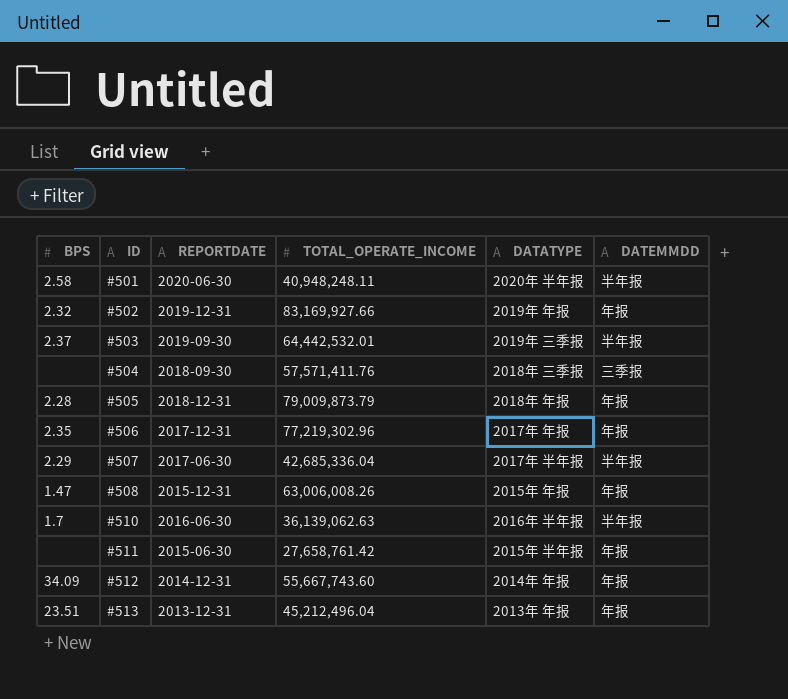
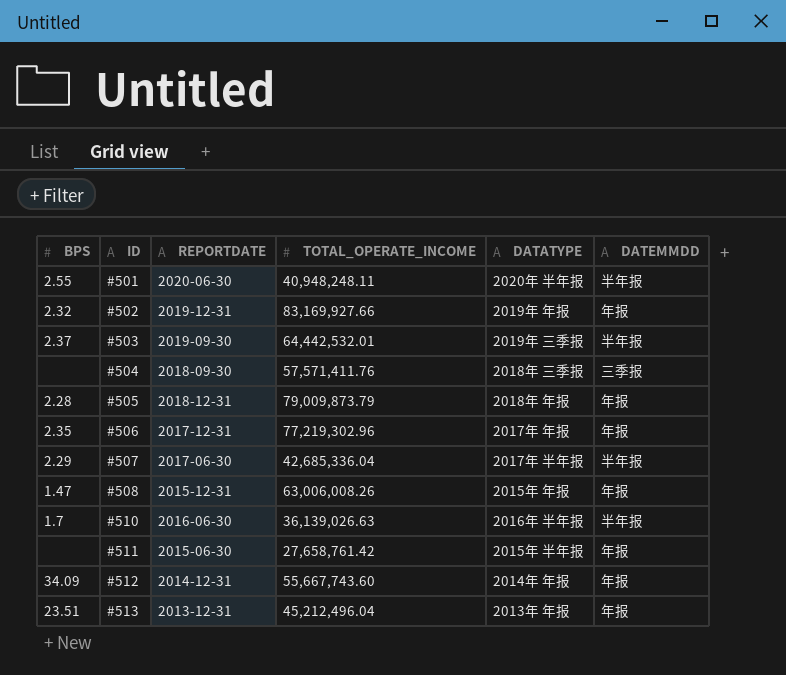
#501 | BPS: 2.58 -> 2.55
#510 | TOTAL_OPERATE_INCOME: 36,139,062.63 -> 36,139,026.63

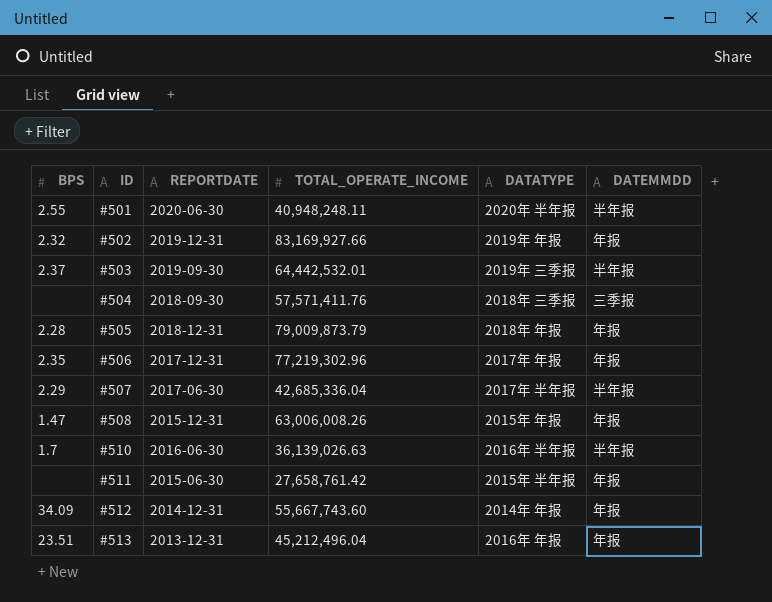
#513 | DATATYPE: 2013年 年报 -> 2016年 年报

